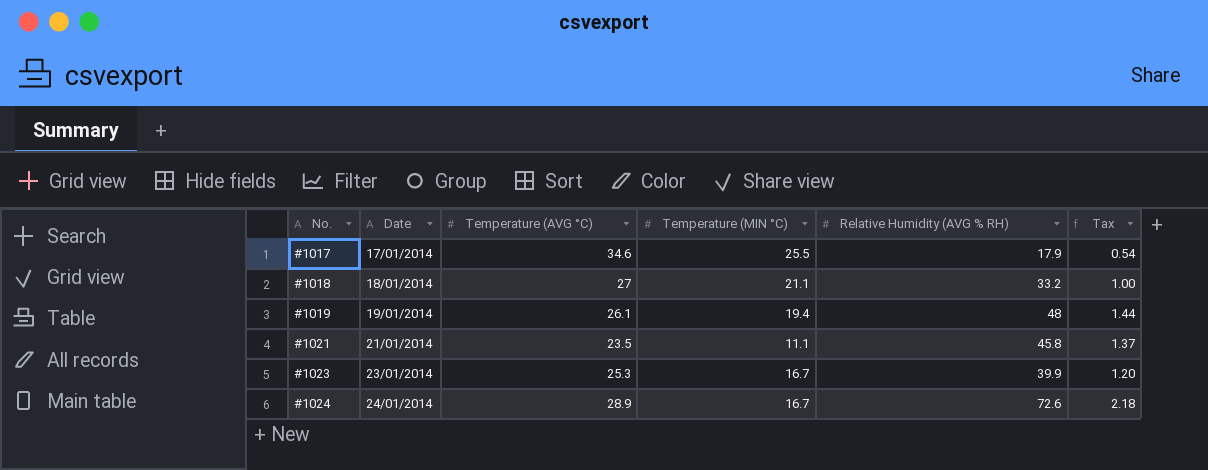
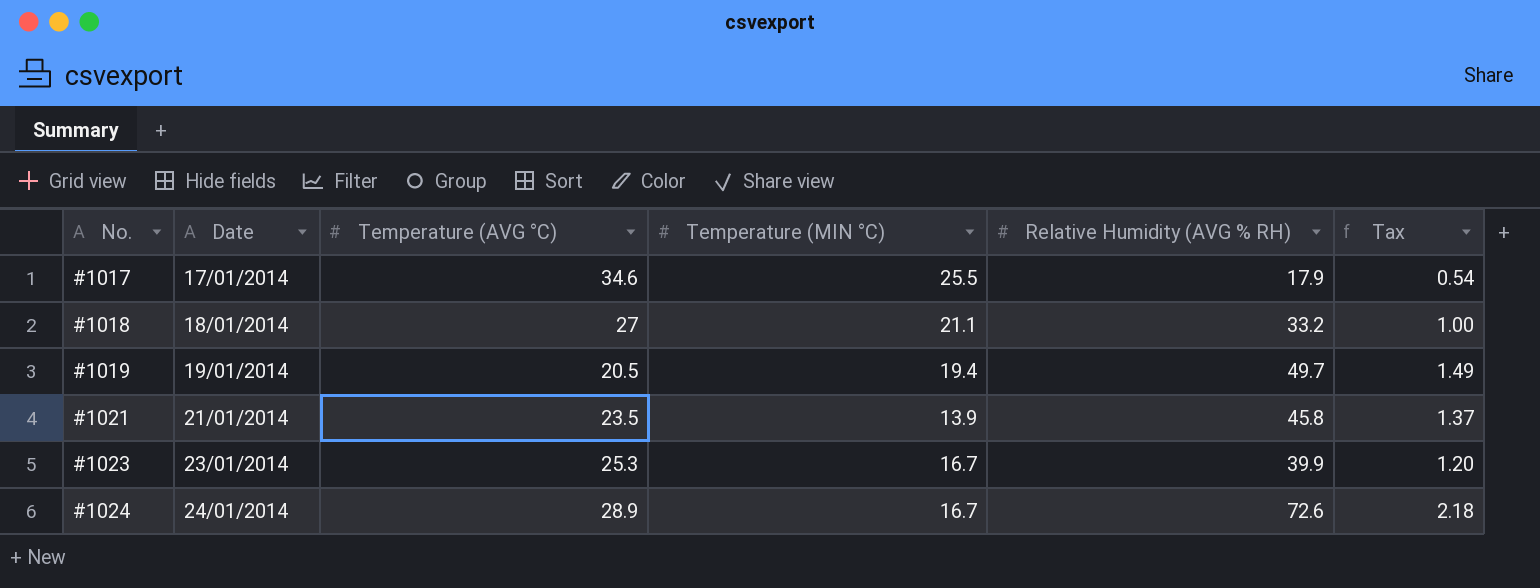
#1019 | Temperature (AVG °C): 26.1 -> 20.5
#1019 | Relative Humidity (AVG % RH): 48 -> 49.7
#1019 | Tax: 1.44 -> 1.49
#1021 | Temperature (MIN °C): 11.1 -> 13.9

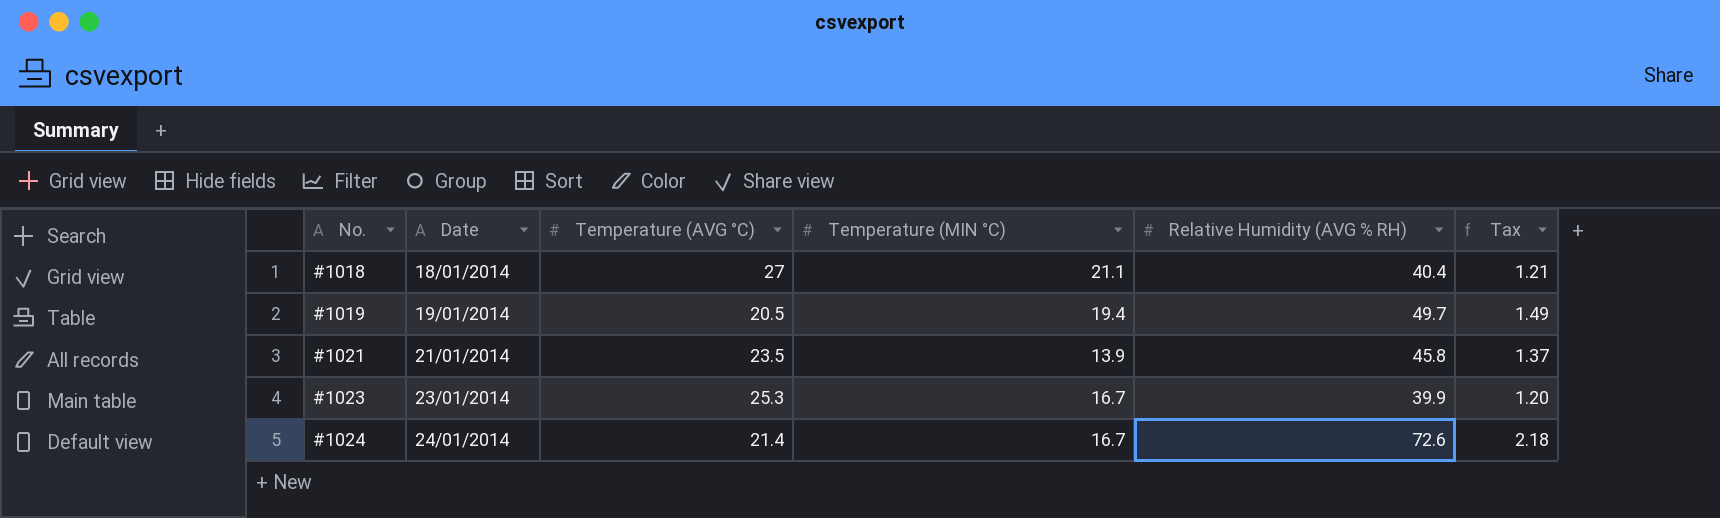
row #1017: 17/01/2014 | 34.6 | 25.5 | 17.9 | 0.54 -> none
#1018 | Relative Humidity (AVG % RH): 33.2 -> 40.4
#1018 | Tax: 1.00 -> 1.21
#1024 | Temperature (AVG °C): 28.9 -> 21.4

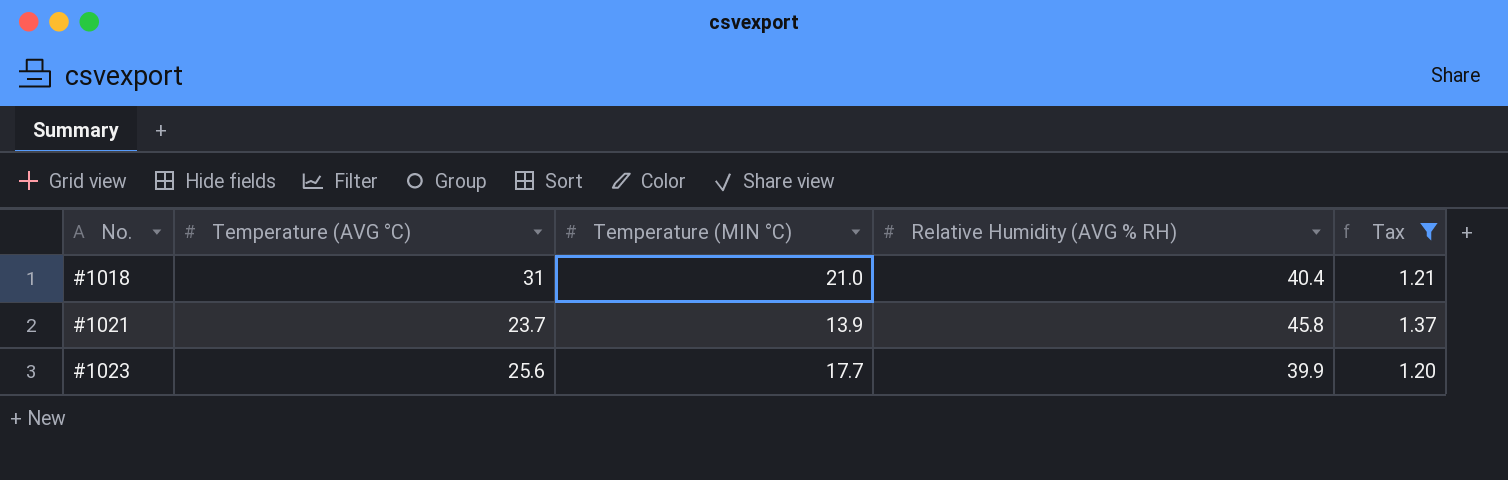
filter: none -> Tax <= 1.37
column Date | position: 2 -> none
#1018 | Temperature (AVG °C): 27 -> 31
#1018 | Temperature (MIN °C): 21.1 -> 21.0
#1021 | Temperature (AVG °C): 23.5 -> 23.7
#1023 | Temperature (AVG °C): 25.3 -> 25.6
#1023 | Temperature (MIN °C): 16.7 -> 17.7

